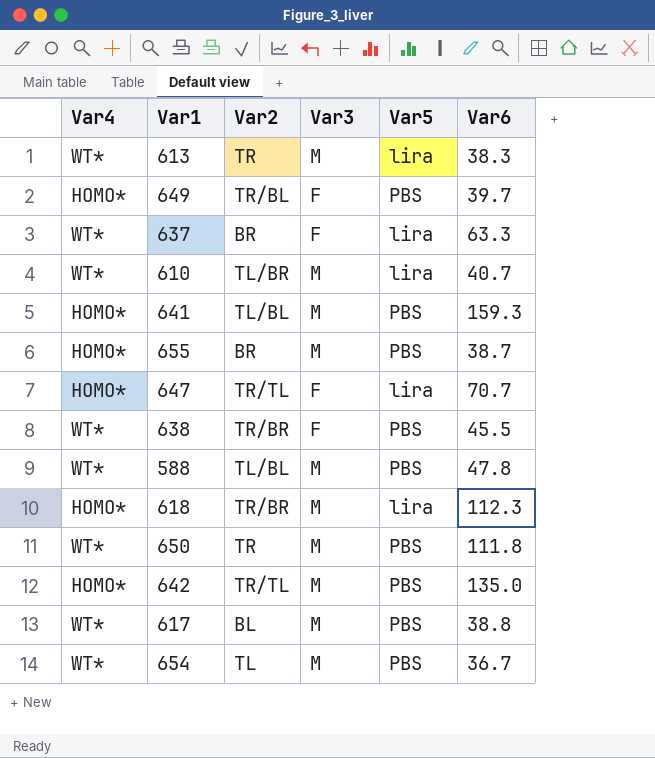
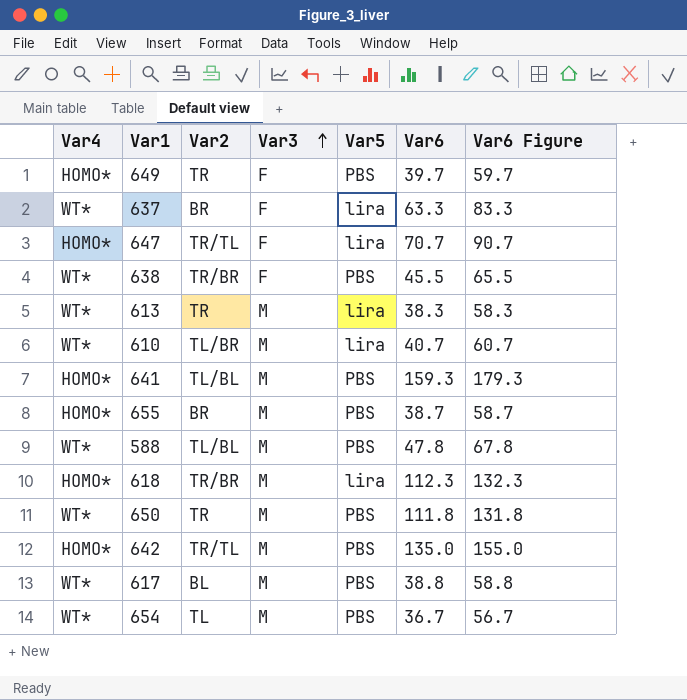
row order: none -> Var3 ascending
column Var6 Figure | formula: none -> [Var6] + 20
649 | Var2: TR/BL -> TR

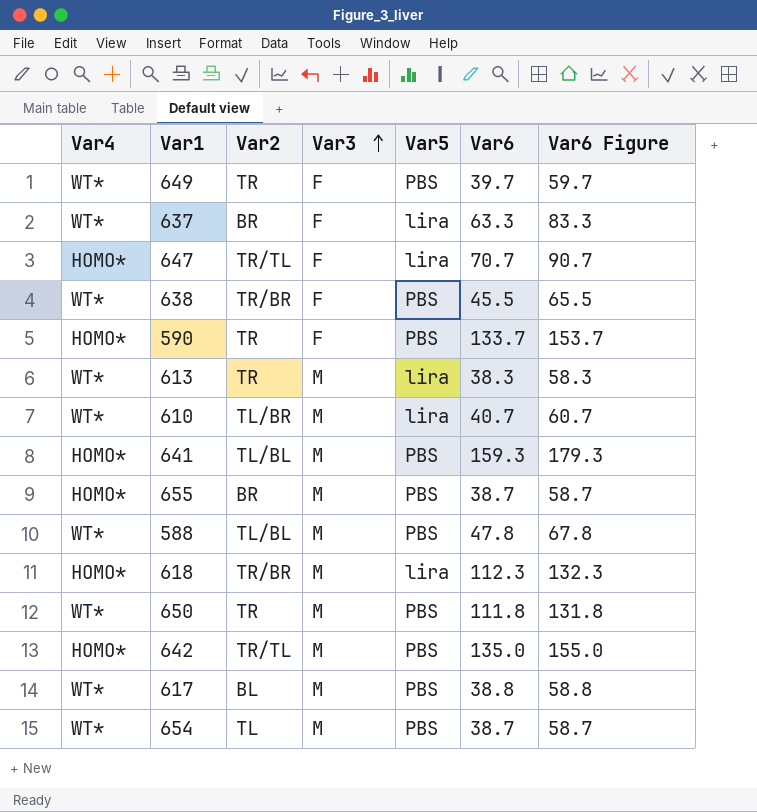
649 | Var4: HOMO* -> WT*
row 590: none -> HOMO* | TR | F | PBS | 133.7 | 153.7
654 | Var6: 36.7 -> 38.7
654 | Var6 Figure: 56.7 -> 58.7

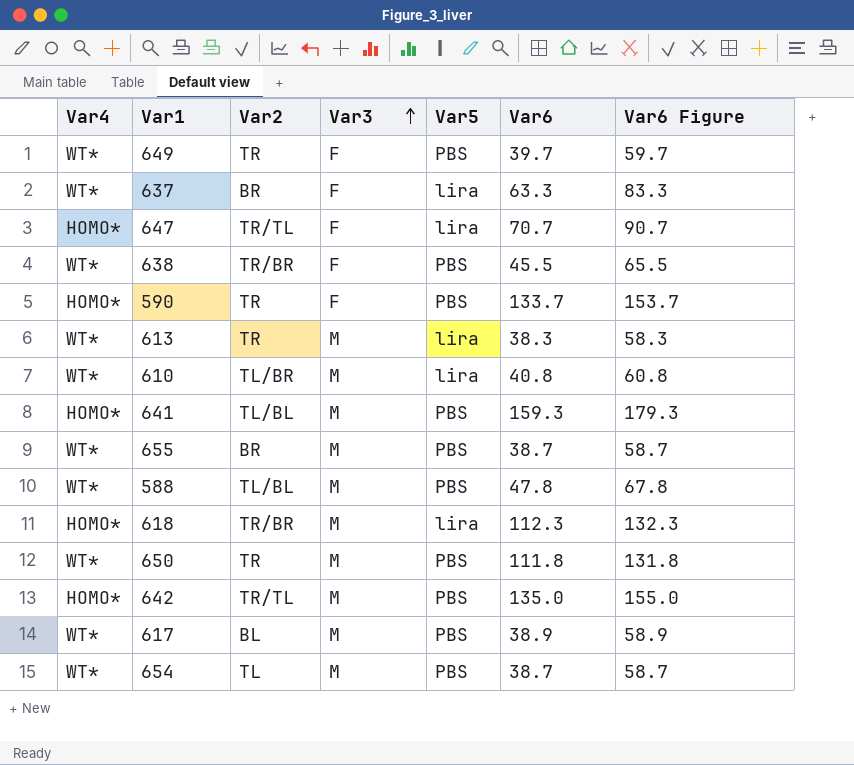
610 | Var6: 40.7 -> 40.8
610 | Var6 Figure: 60.7 -> 60.8
655 | Var4: HOMO* -> WT*
617 | Var6: 38.8 -> 38.9
617 | Var6 Figure: 58.8 -> 58.9

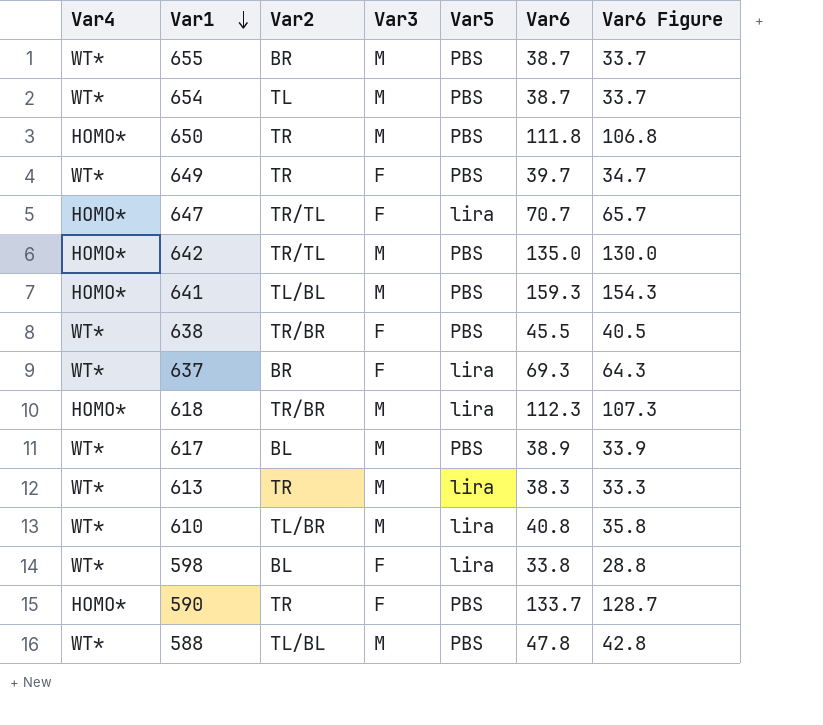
row order: Var3 ascending -> Var1 descending
column Var6 Figure | formula: [Var6] + 20 -> [Var6] - 5
650 | Var4: WT* -> HOMO*
637 | Var6: 63.3 -> 69.3
row 598: none -> WT* | BL | F | lira | 33.8 | 28.8

